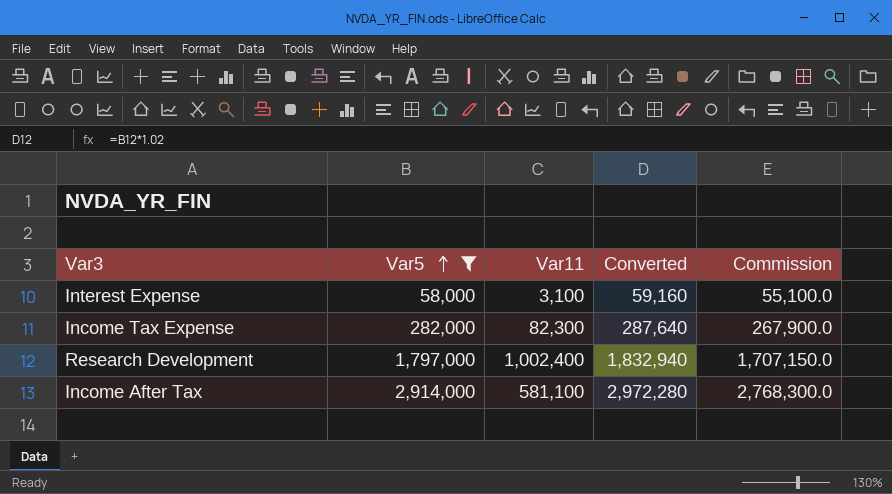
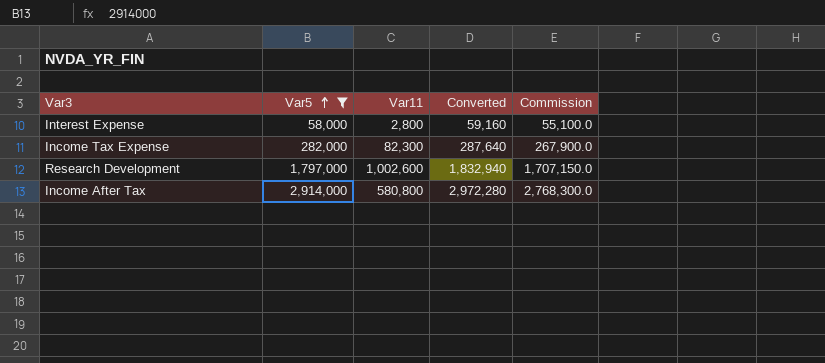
Interest Expense | Var11: 3,100 -> 2,800
Research Development | Var11: 1,002,400 -> 1,002,600
Income After Tax | Var11: 581,100 -> 580,800

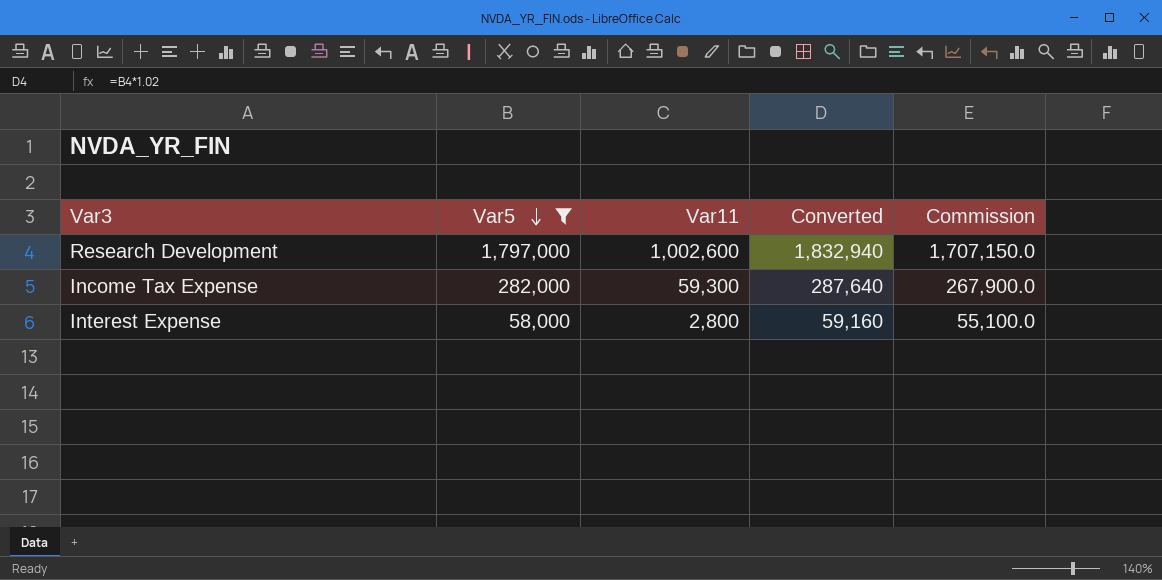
row order: Var5 ascending -> Var5 descending
row Income After Tax: 2,914,000 | 580,800 | 2,972,280 | 2,768,300.0 -> none
Income Tax Expense | Var11: 82,300 -> 59,300

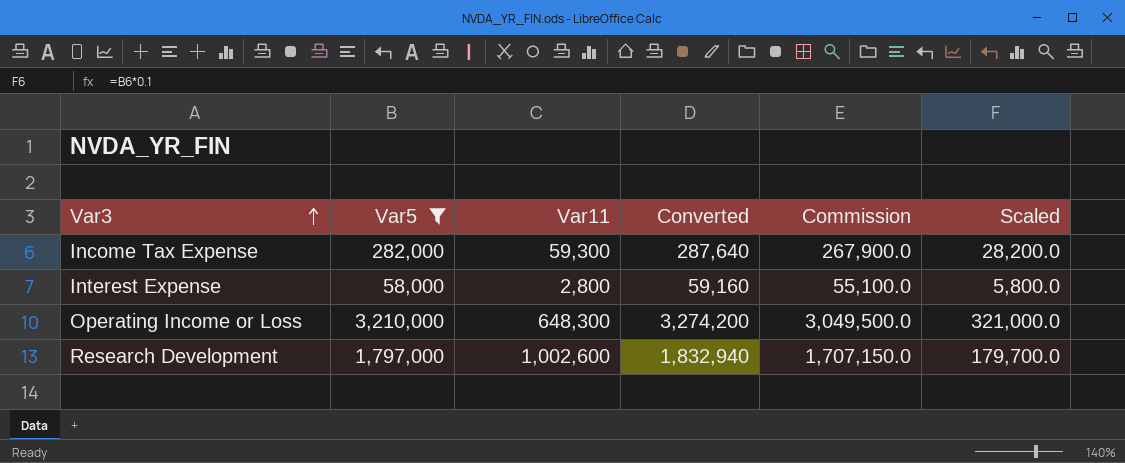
row order: Var5 descending -> Var3 ascending
column Scaled | formula: none -> [Var5] * 0.1
row Operating Income or Loss: none -> 3,210,000 | 648,300 | 3,274,200 | 3,049,500.0 | 321,000.0

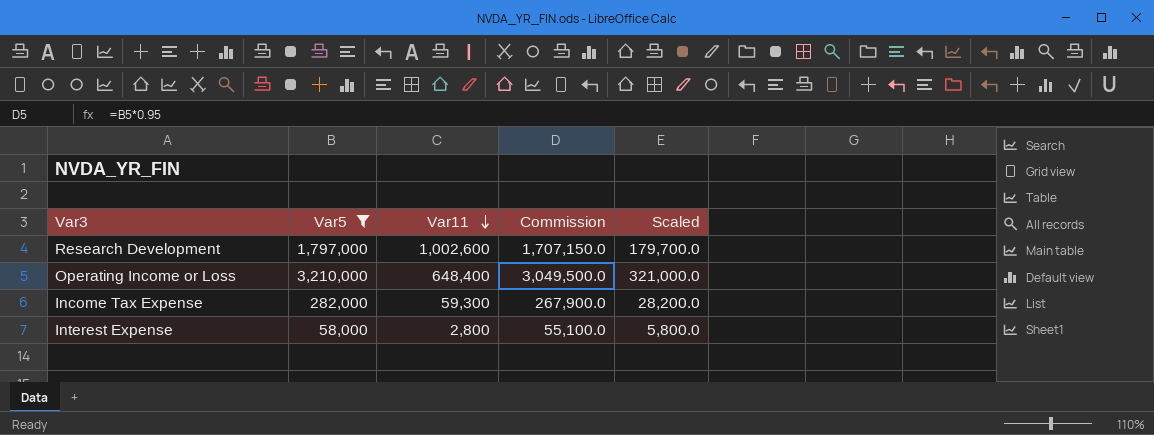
row order: Var3 ascending -> Var11 descending
column Converted | formula: [Var5] * 1.02 -> none
Operating Income or Loss | Var11: 648,300 -> 648,400

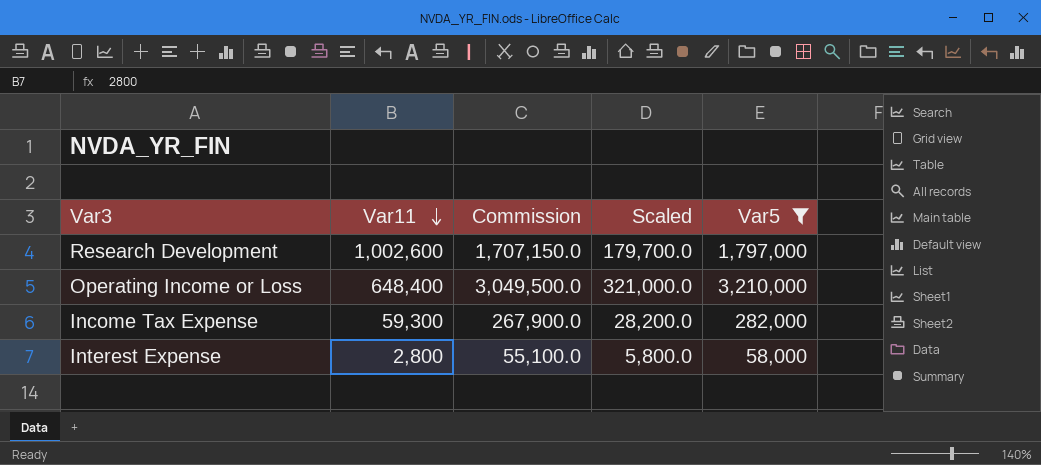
column Var5 | position: 2 -> 5

